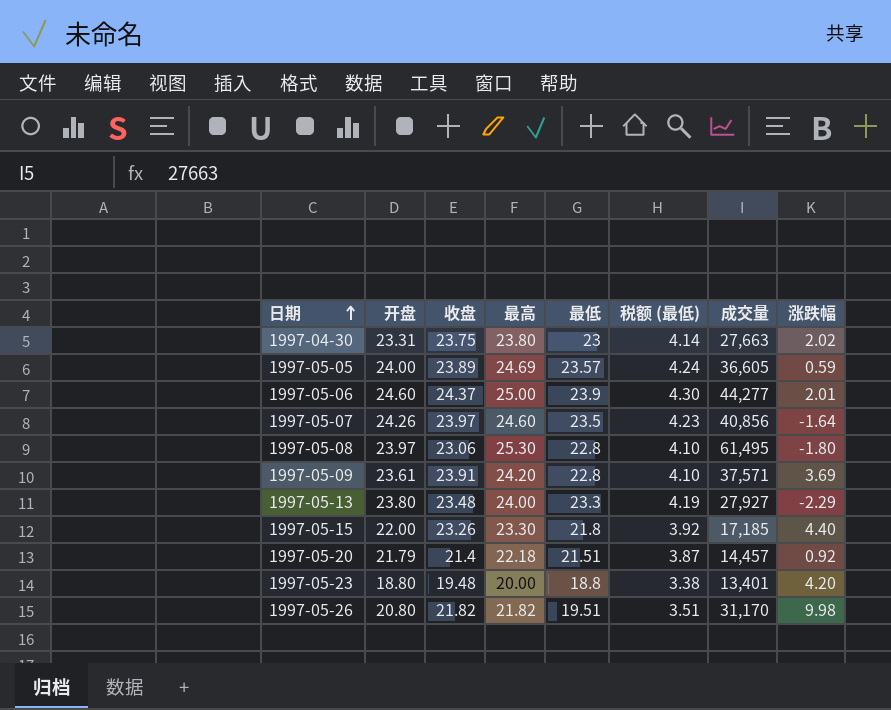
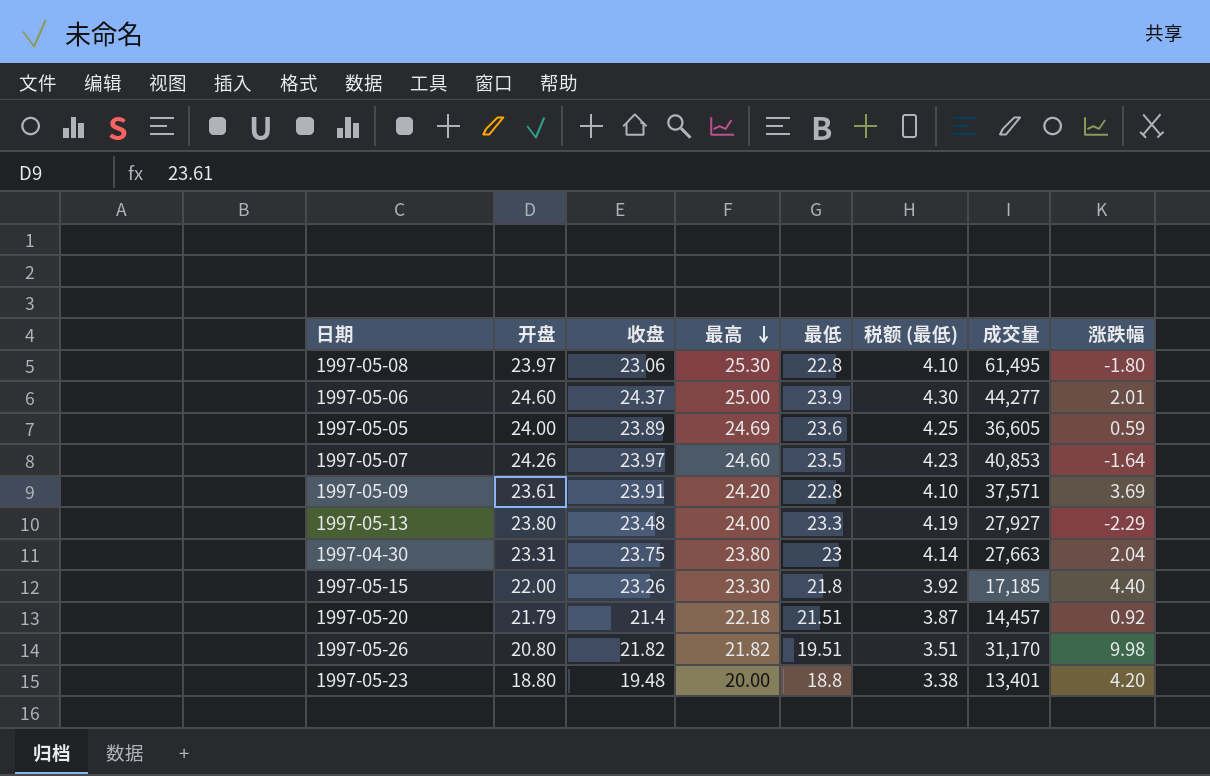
row order: 日期 ascending -> 最高 descending
1997-05-05 | 最低: 23.57 -> 23.6
1997-05-05 | 税额 (最低): 4.24 -> 4.25
1997-05-07 | 成交量: 40,856 -> 40,853
1997-04-30 | 涨跌幅: 2.02 -> 2.04

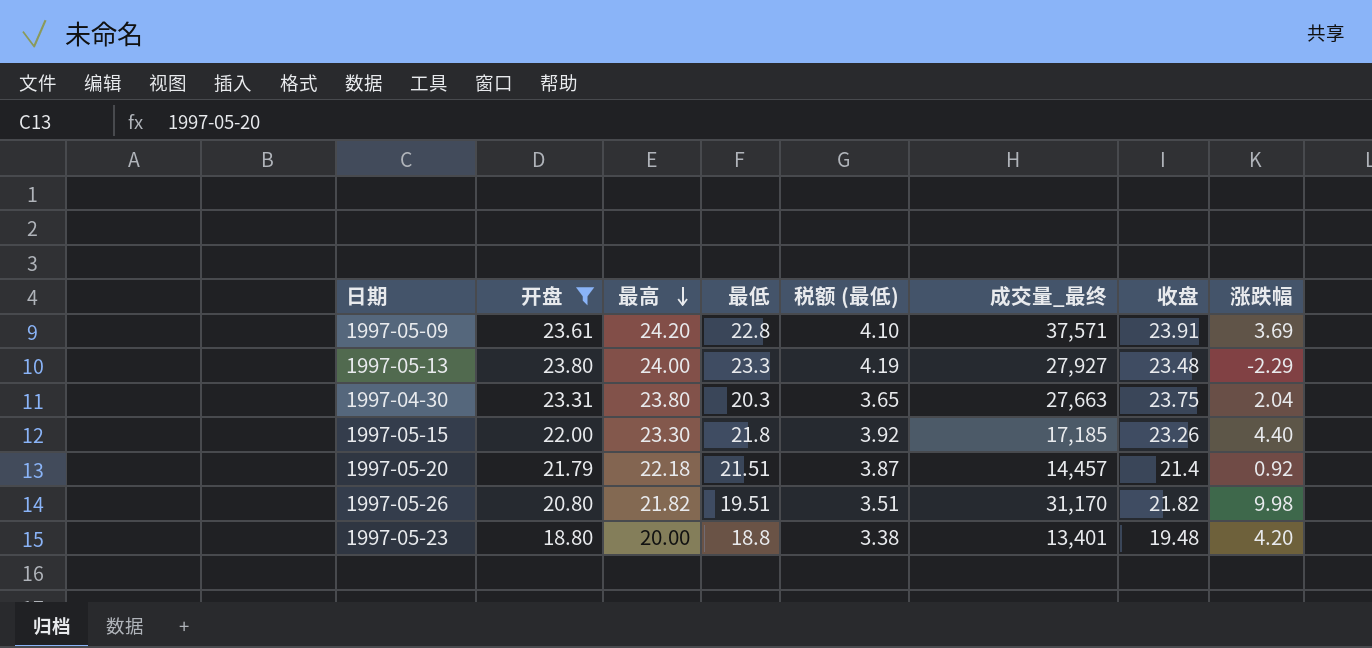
filter: none -> 开盘 <= 23.80
column name: 成交量 -> 成交量_最终
column 收盘 | position: 3 -> 7
1997-04-30 | 最低: 23 -> 20.3
1997-04-30 | 税额 (最低): 4.14 -> 3.65

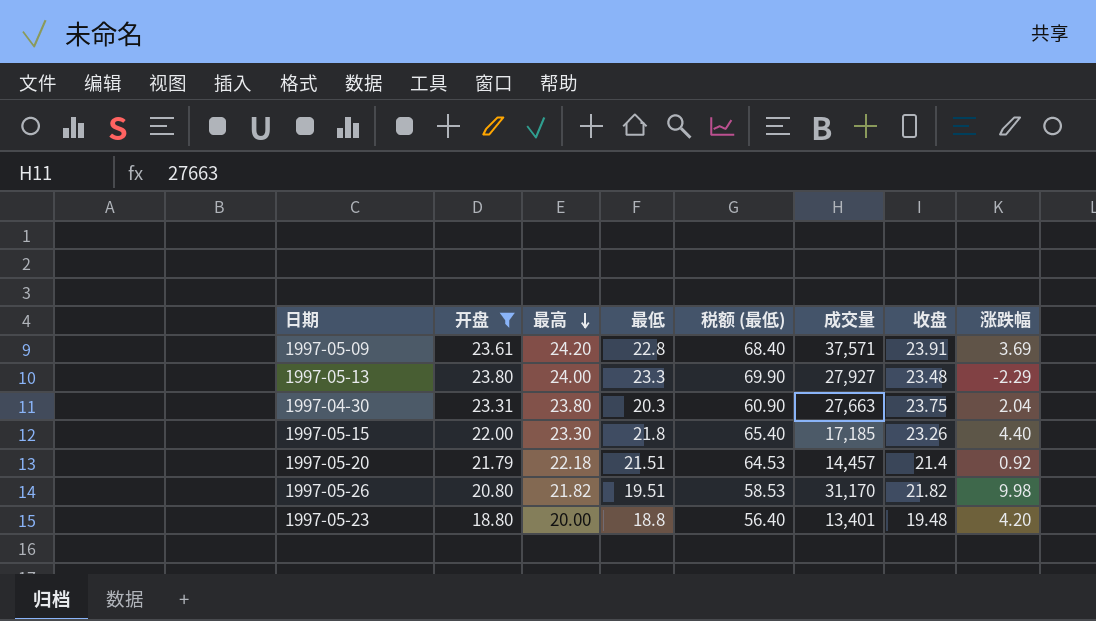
column 税额 (最低) | formula: [最低] * 0.18 -> [最低] * 3
column name: 成交量_最终 -> 成交量

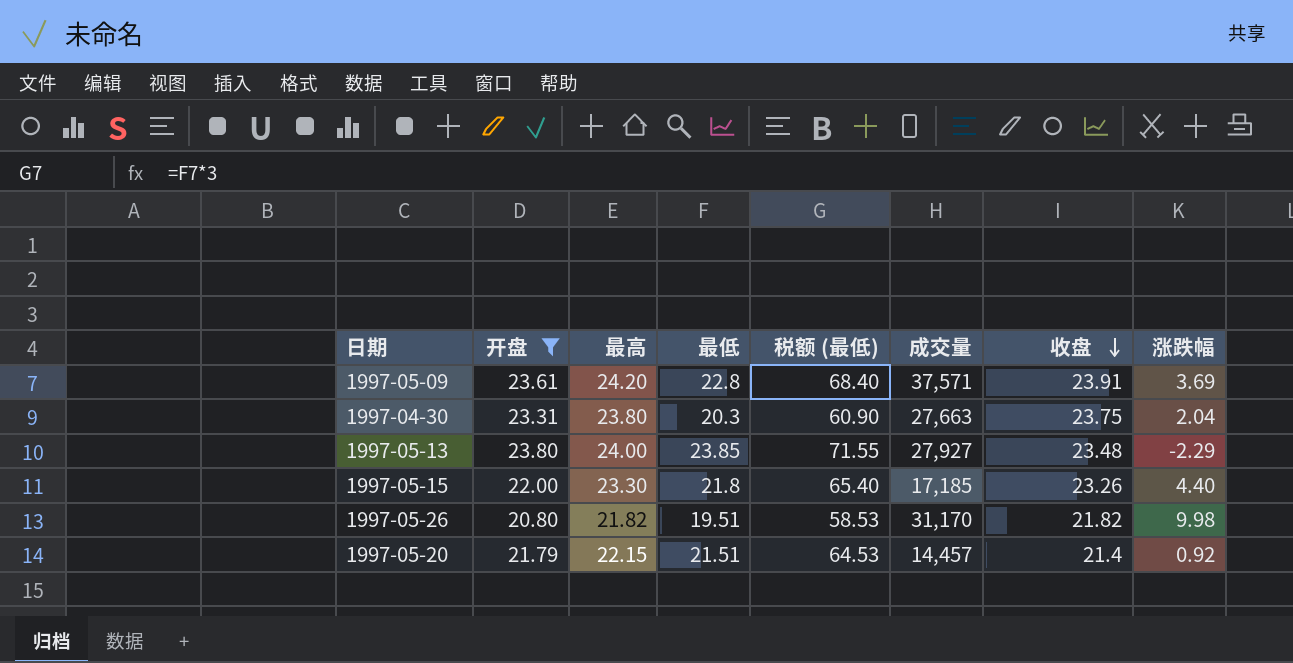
row order: 最高 descending -> 收盘 descending
row 1997-05-23: 18.80 | 20.00 | 18.8 | 56.40 | 13,401 | 19.48 | 4.20 -> none
1997-05-13 | 最低: 23.3 -> 23.85
1997-05-13 | 税额 (最低): 69.90 -> 71.55
1997-05-20 | 最高: 22.18 -> 22.15

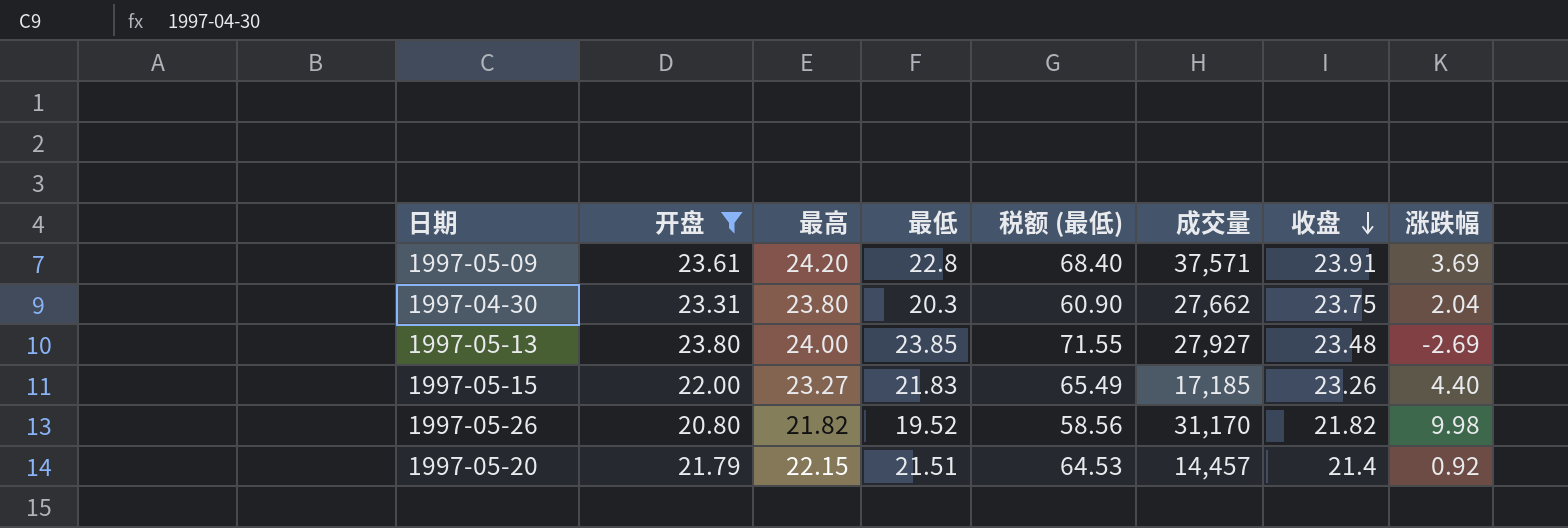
1997-04-30 | 成交量: 27,663 -> 27,662
1997-05-13 | 涨跌幅: -2.29 -> -2.69
1997-05-15 | 最高: 23.30 -> 23.27
1997-05-15 | 最低: 21.8 -> 21.83
1997-05-15 | 税额 (最低): 65.40 -> 65.49
1997-05-26 | 最低: 19.51 -> 19.52
1997-05-26 | 税额 (最低): 58.53 -> 58.56

